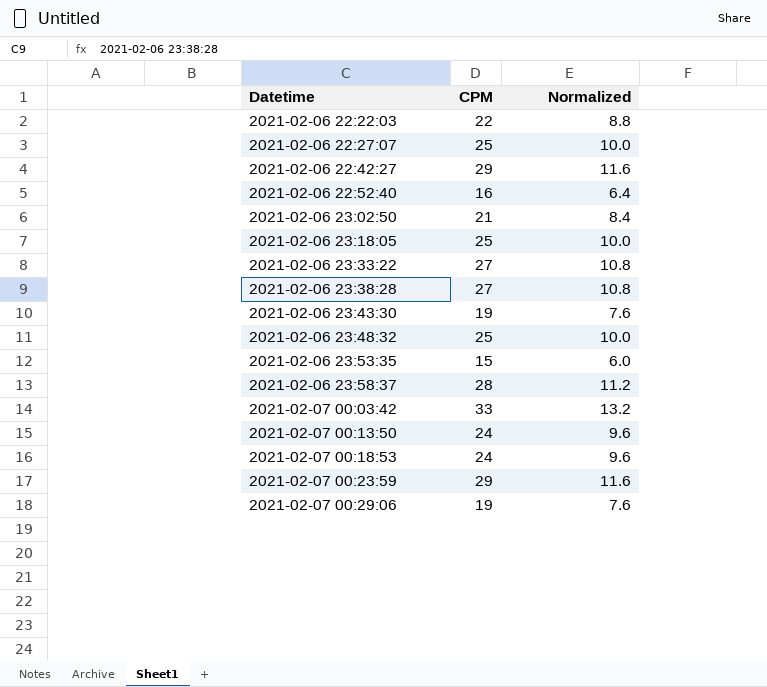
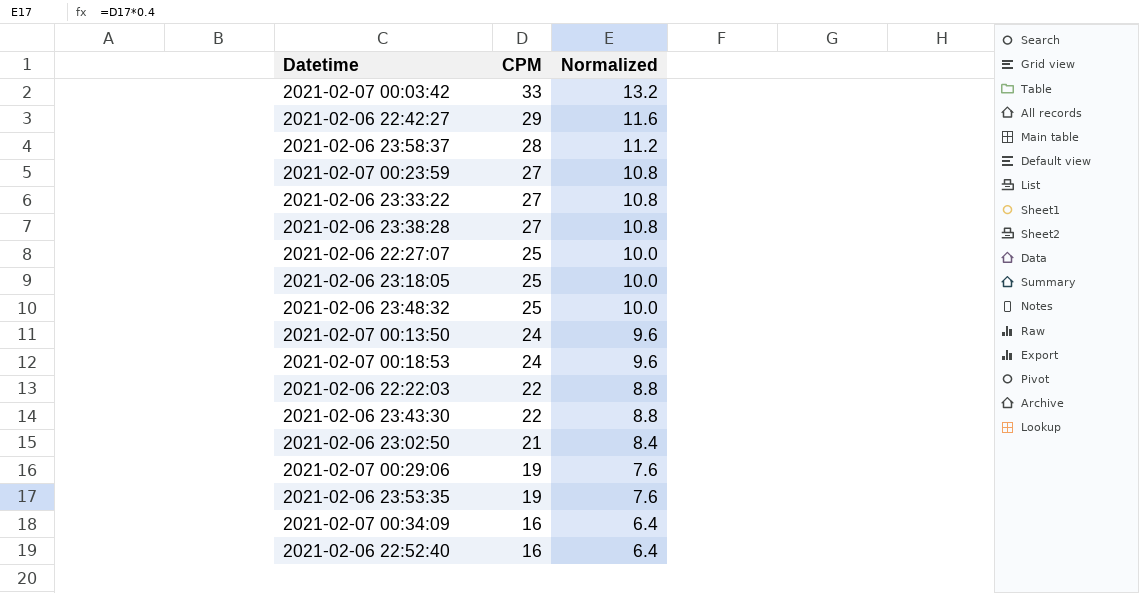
row order: Datetime ascending -> CPM descending
2021-02-07 00:23:59 | CPM: 29 -> 27
2021-02-07 00:23:59 | Normalized: 11.6 -> 10.8
2021-02-06 23:43:30 | CPM: 19 -> 22
2021-02-06 23:43:30 | Normalized: 7.6 -> 8.8
2021-02-06 23:53:35 | CPM: 15 -> 19
2021-02-06 23:53:35 | Normalized: 6.0 -> 7.6
row 2021-02-07 00:34:09: none -> 16 | 6.4

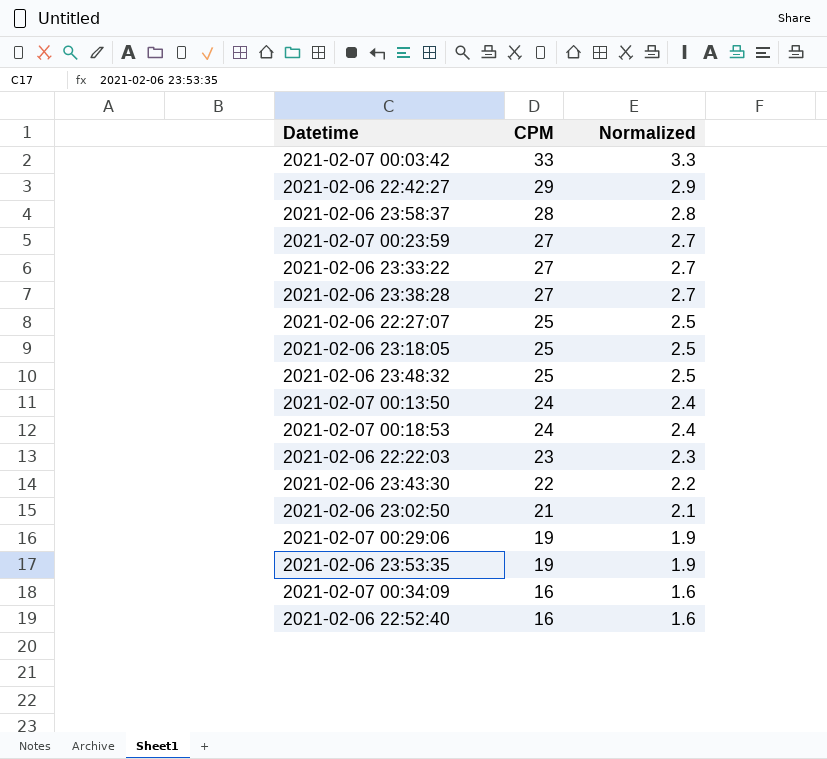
column Normalized | formula: [CPM] * 0.4 -> [CPM] * 0.1
2021-02-06 22:22:03 | CPM: 22 -> 23

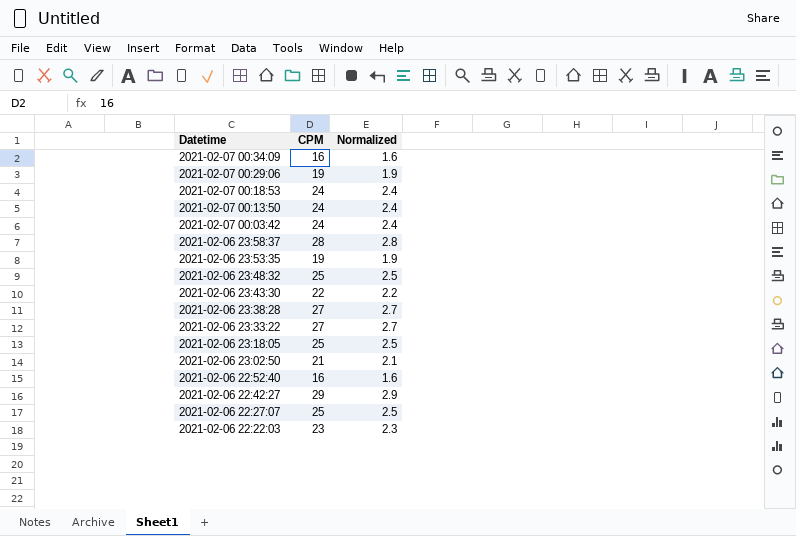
row order: CPM descending -> Datetime descending
row 2021-02-07 00:23:59: 27 | 2.7 -> none
2021-02-07 00:03:42 | CPM: 33 -> 24
2021-02-07 00:03:42 | Normalized: 3.3 -> 2.4

